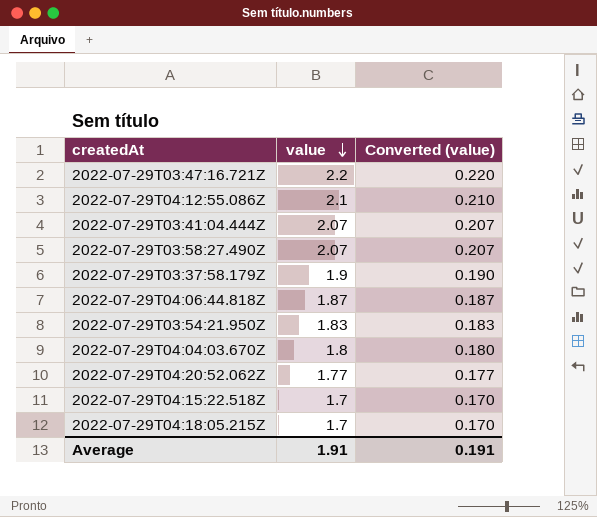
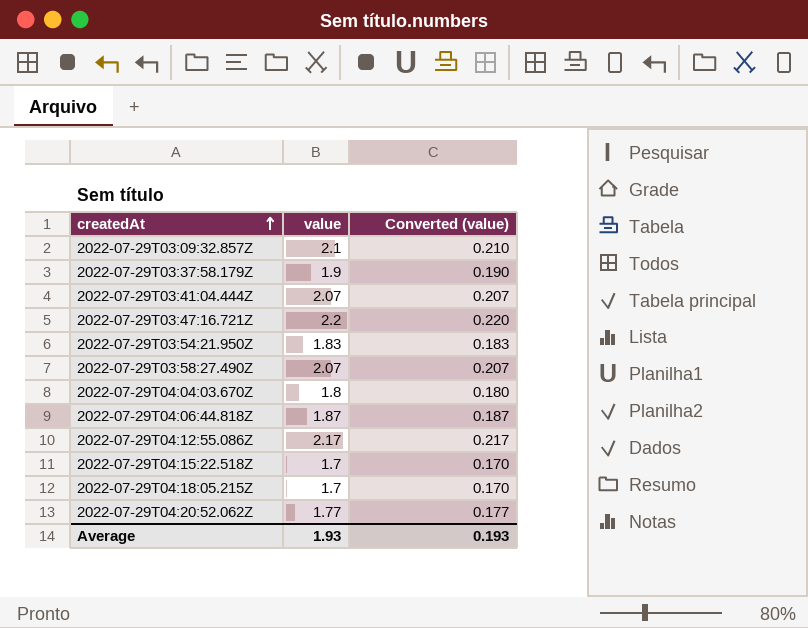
row order: value descending -> createdAt ascending
row 2022-07-29T03:09:32.857Z: none -> 2.1 | 0.210
2022-07-29T04:12:55.086Z | value: 2.1 -> 2.17
2022-07-29T04:12:55.086Z | Converted (value): 0.210 -> 0.217
Average | value: 1.91 -> 1.93
Average | Converted (value): 0.191 -> 0.193

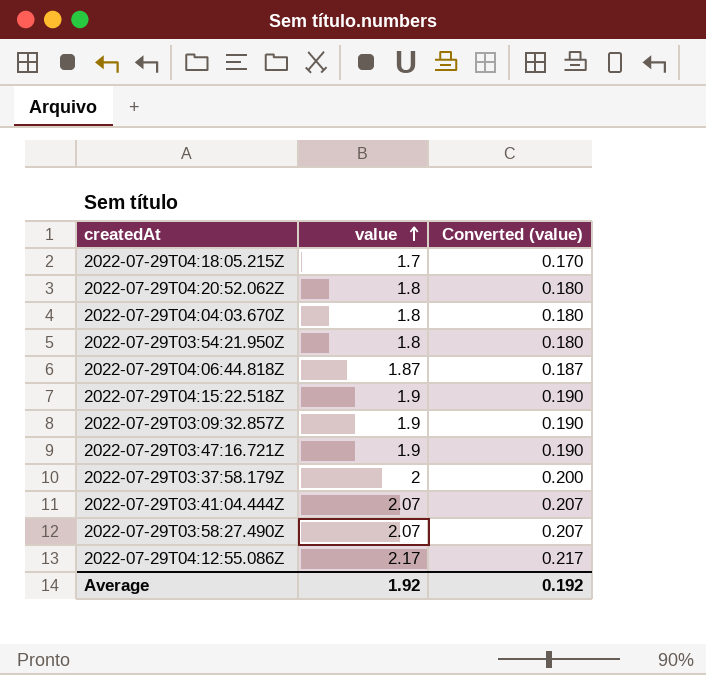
row order: createdAt ascending -> value ascending
2022-07-29T04:20:52.062Z | value: 1.77 -> 1.8
2022-07-29T04:20:52.062Z | Converted (value): 0.177 -> 0.180
2022-07-29T03:54:21.950Z | value: 1.83 -> 1.8
2022-07-29T03:54:21.950Z | Converted (value): 0.183 -> 0.180
2022-07-29T04:15:22.518Z | value: 1.7 -> 1.9
2022-07-29T04:15:22.518Z | Converted (value): 0.170 -> 0.190
2022-07-29T03:09:32.857Z | value: 2.1 -> 1.9
2022-07-29T03:09:32.857Z | Converted (value): 0.210 -> 0.190
2022-07-29T03:47:16.721Z | value: 2.2 -> 1.9
2022-07-29T03:47:16.721Z | Converted (value): 0.220 -> 0.190
2022-07-29T03:37:58.179Z | value: 1.9 -> 2
2022-07-29T03:37:58.179Z | Converted (value): 0.190 -> 0.200
Average | value: 1.93 -> 1.92
Average | Converted (value): 0.193 -> 0.192

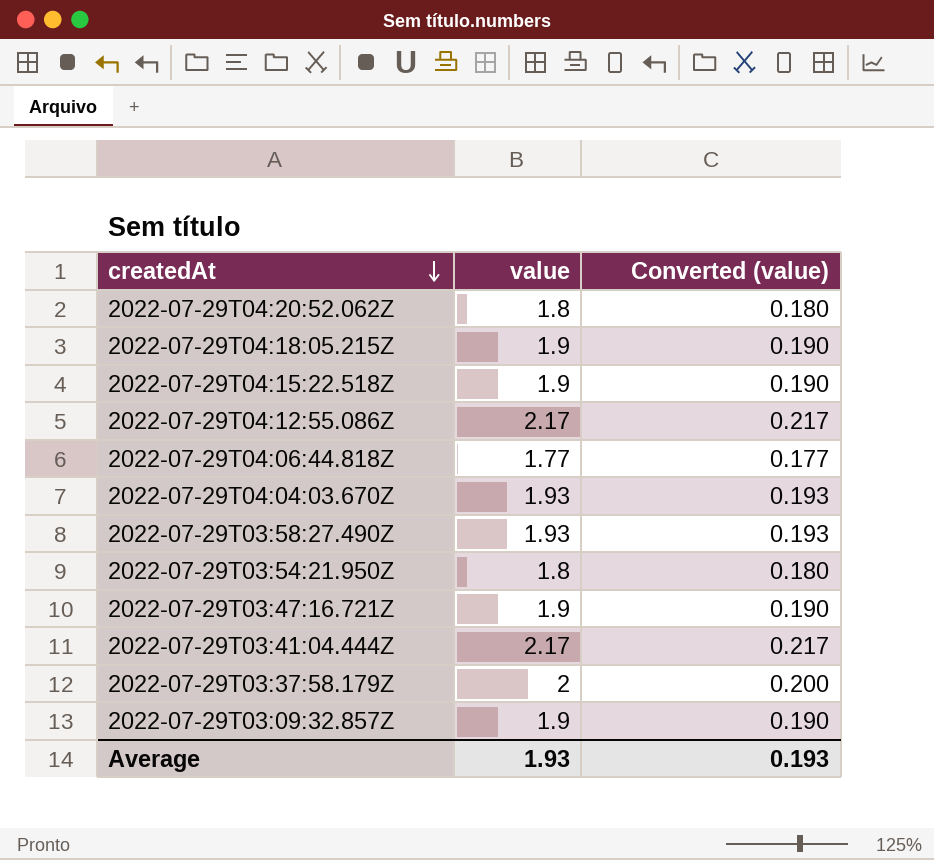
row order: value ascending -> createdAt descending
2022-07-29T04:18:05.215Z | value: 1.7 -> 1.9
2022-07-29T04:18:05.215Z | Converted (value): 0.170 -> 0.190
2022-07-29T04:06:44.818Z | value: 1.87 -> 1.77
2022-07-29T04:06:44.818Z | Converted (value): 0.187 -> 0.177
2022-07-29T04:04:03.670Z | value: 1.8 -> 1.93
2022-07-29T04:04:03.670Z | Converted (value): 0.180 -> 0.193
2022-07-29T03:58:27.490Z | value: 2.07 -> 1.93
2022-07-29T03:58:27.490Z | Converted (value): 0.207 -> 0.193
2022-07-29T03:41:04.444Z | value: 2.07 -> 2.17
2022-07-29T03:41:04.444Z | Converted (value): 0.207 -> 0.217
Average | value: 1.92 -> 1.93
Average | Converted (value): 0.192 -> 0.193

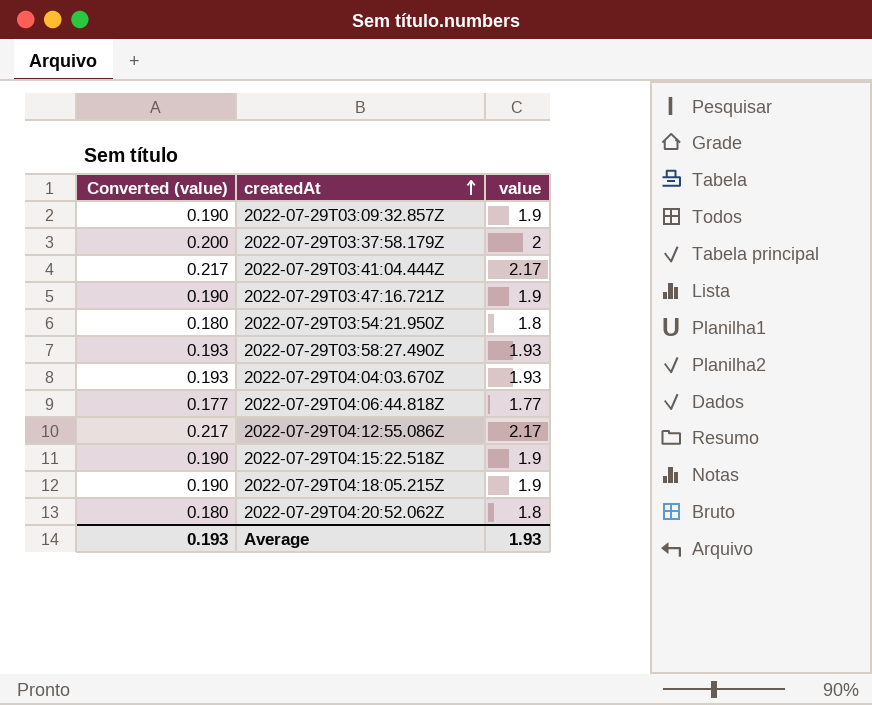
row order: createdAt descending -> createdAt ascending
column Converted (value) | position: 3 -> 1

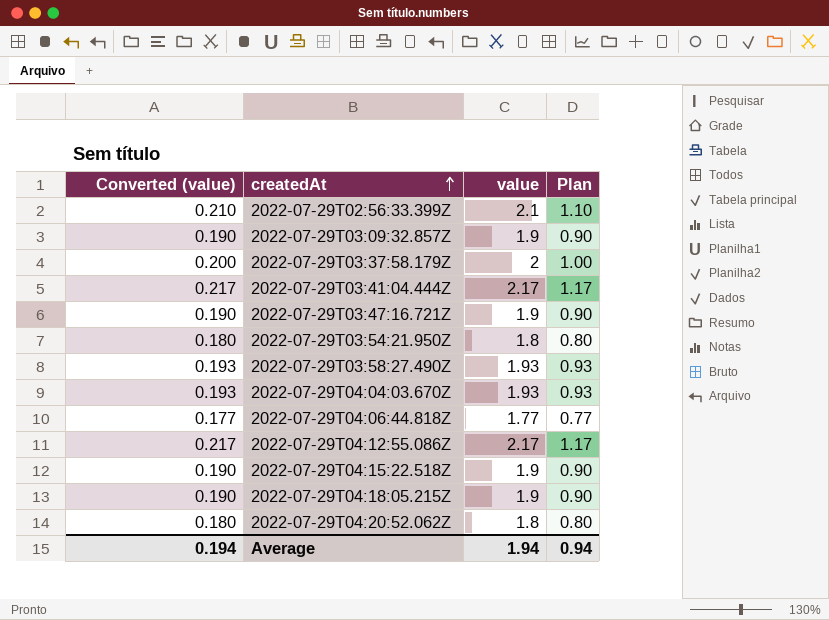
column Plan | formula: none -> [value] - 1
row 2022-07-29T02:56:33.399Z: none -> 0.210 | 2.1 | 1.10
Average | Converted (value): 0.193 -> 0.194
Average | value: 1.93 -> 1.94

